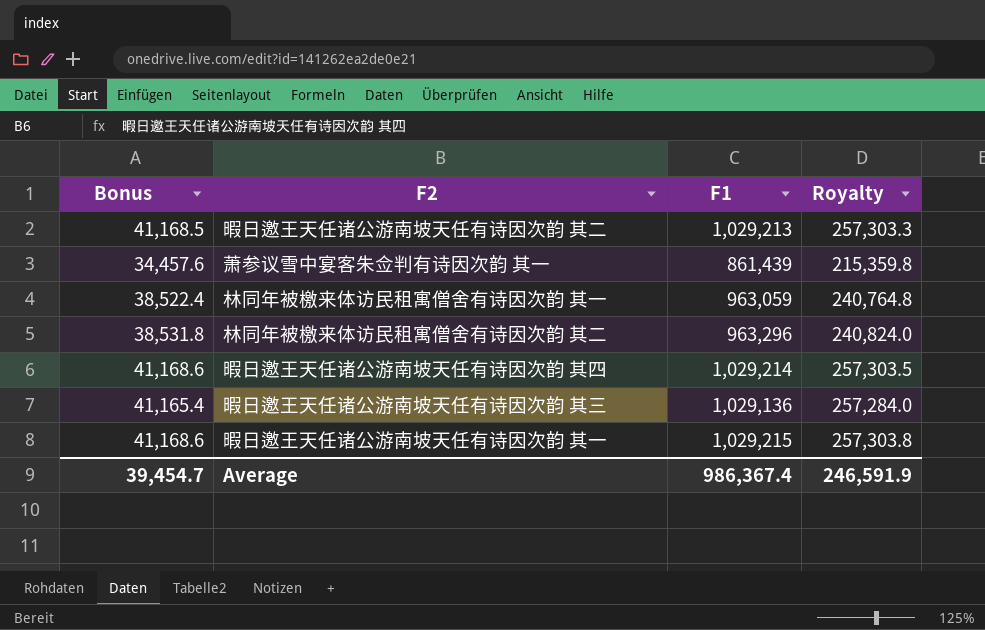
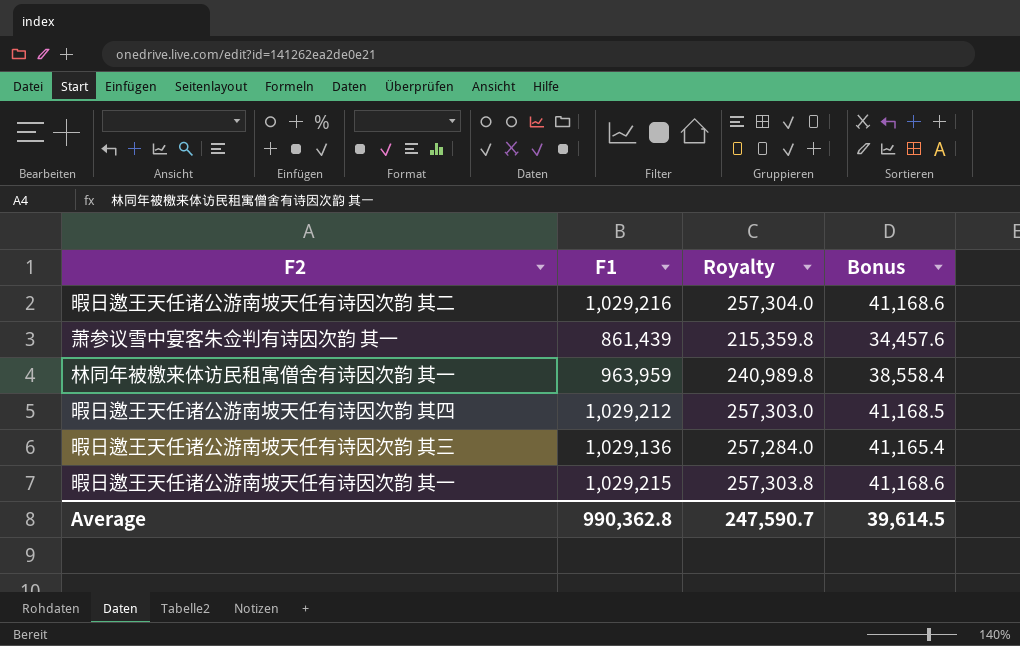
column Bonus | position: 1 -> 4
row 林同年被檄来体访民租寓僧舍有诗因次韵 其二: 38,531.8 | 963,296 | 240,824.0 -> none
暇日邀王天任诸公游南坡天任有诗因次韵 其二 | F1: 1,029,213 -> 1,029,216
暇日邀王天任诸公游南坡天任有诗因次韵 其二 | Royalty: 257,303.3 -> 257,304.0
暇日邀王天任诸公游南坡天任有诗因次韵 其二 | Bonus: 41,168.5 -> 41,168.6
林同年被檄来体访民租寓僧舍有诗因次韵 其一 | F1: 963,059 -> 963,959
林同年被檄来体访民租寓僧舍有诗因次韵 其一 | Royalty: 240,764.8 -> 240,989.8
林同年被檄来体访民租寓僧舍有诗因次韵 其一 | Bonus: 38,522.4 -> 38,558.4
暇日邀王天任诸公游南坡天任有诗因次韵 其四 | F1: 1,029,214 -> 1,029,212
暇日邀王天任诸公游南坡天任有诗因次韵 其四 | Royalty: 257,303.5 -> 257,303.0
暇日邀王天任诸公游南坡天任有诗因次韵 其四 | Bonus: 41,168.6 -> 41,168.5
Average | F1: 986,367.4 -> 990,362.8
Average | Royalty: 246,591.9 -> 247,590.7
Average | Bonus: 39,454.7 -> 39,614.5

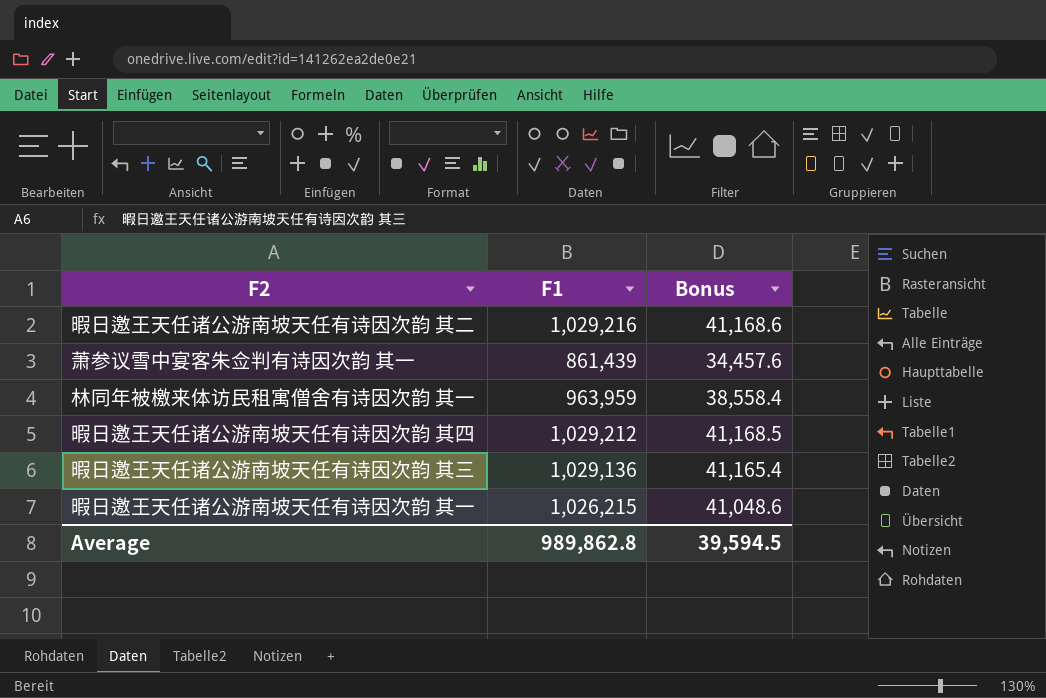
column Royalty | formula: [F1] * 0.25 -> none
暇日邀王天任诸公游南坡天任有诗因次韵 其一 | F1: 1,029,215 -> 1,026,215
暇日邀王天任诸公游南坡天任有诗因次韵 其一 | Bonus: 41,168.6 -> 41,048.6
Average | F1: 990,362.8 -> 989,862.8
Average | Bonus: 39,614.5 -> 39,594.5

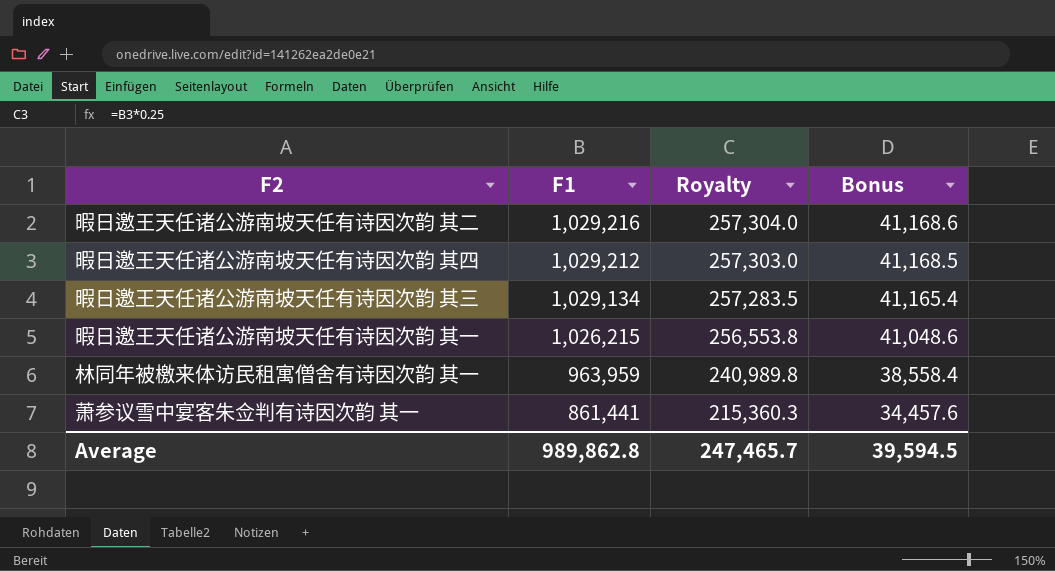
row order: none -> F1 descending
column Royalty | formula: none -> [F1] * 0.25
暇日邀王天任诸公游南坡天任有诗因次韵 其三 | F1: 1,029,136 -> 1,029,134
萧参议雪中宴客朱佥判有诗因次韵 其一 | F1: 861,439 -> 861,441

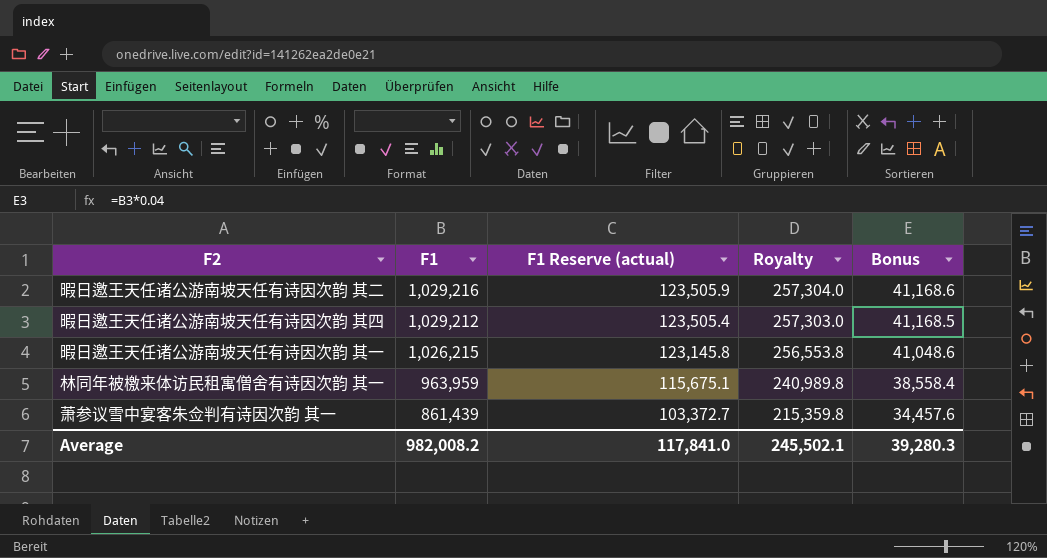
column F1 Reserve (actual) | formula: none -> [F1] * 0.12
row 暇日邀王天任诸公游南坡天任有诗因次韵 其三: 1,029,134 | 257,283.5 | 41,165.4 -> none
萧参议雪中宴客朱佥判有诗因次韵 其一 | F1: 861,441 -> 861,439
萧参议雪中宴客朱佥判有诗因次韵 其一 | Royalty: 215,360.3 -> 215,359.8
Average | F1: 989,862.8 -> 982,008.2
Average | Royalty: 247,465.7 -> 245,502.1
Average | Bonus: 39,594.5 -> 39,280.3

